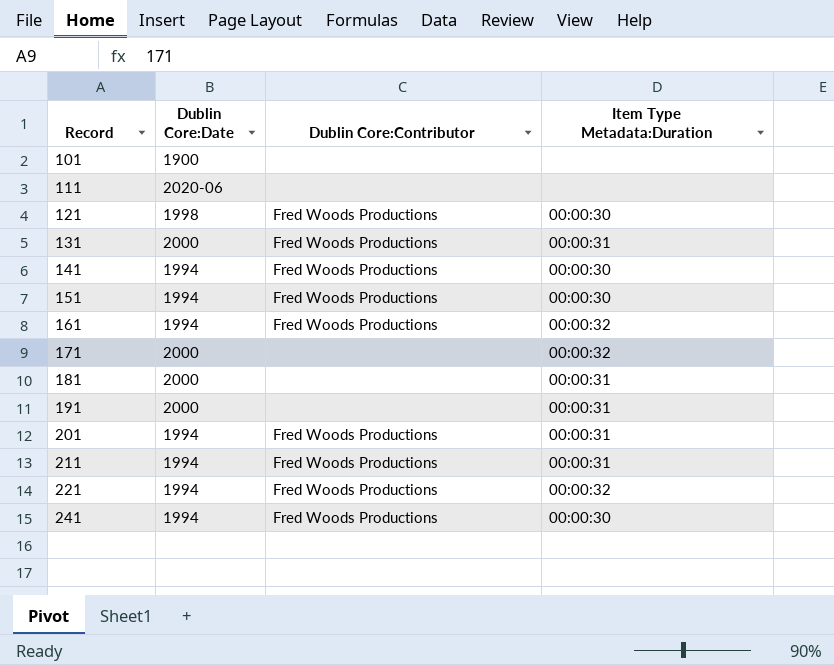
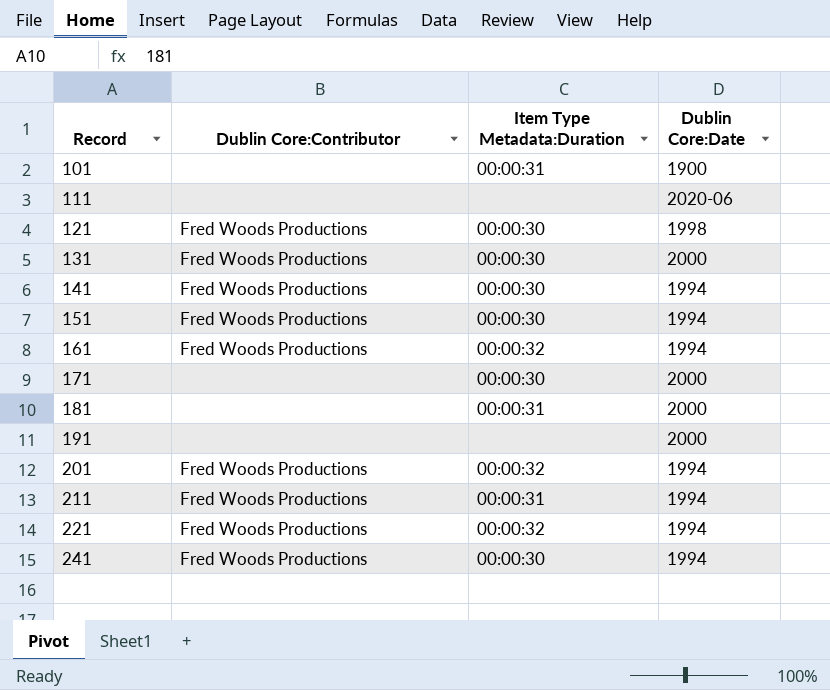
column Dublin Core:Date | position: 2 -> 4
101 | Item Type Metadata:Duration: none -> 00:00:31
131 | Item Type Metadata:Duration: 00:00:31 -> 00:00:30
171 | Item Type Metadata:Duration: 00:00:32 -> 00:00:30
191 | Item Type Metadata:Duration: 00:00:31 -> none
201 | Item Type Metadata:Duration: 00:00:31 -> 00:00:32

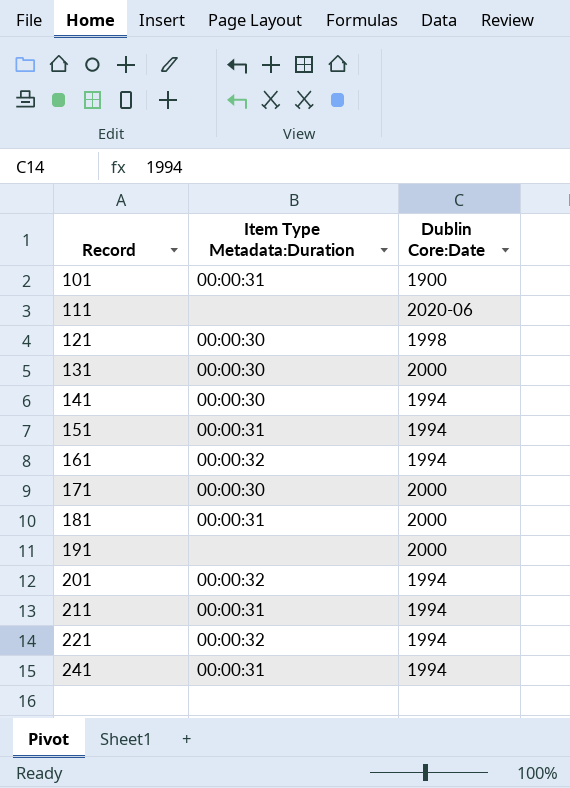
column Dublin Core:Contributor | position: 2 -> none
151 | Item Type Metadata:Duration: 00:00:30 -> 00:00:31
241 | Item Type Metadata:Duration: 00:00:30 -> 00:00:31

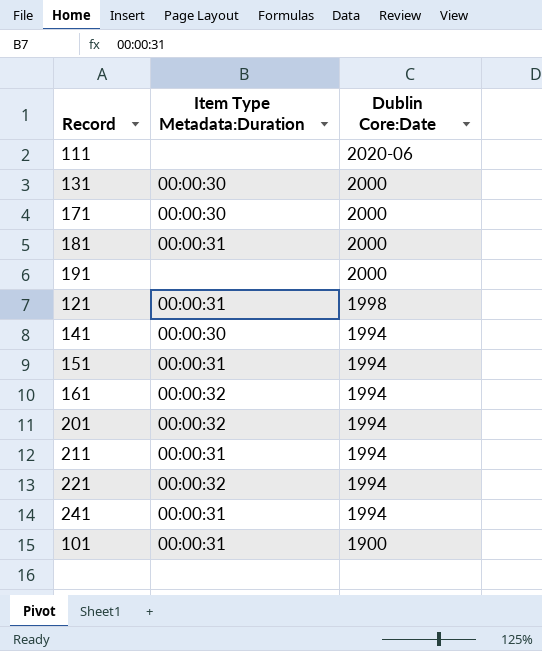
row order: Record ascending -> Dublin Core:Date descending
121 | Item Type Metadata:Duration: 00:00:30 -> 00:00:31

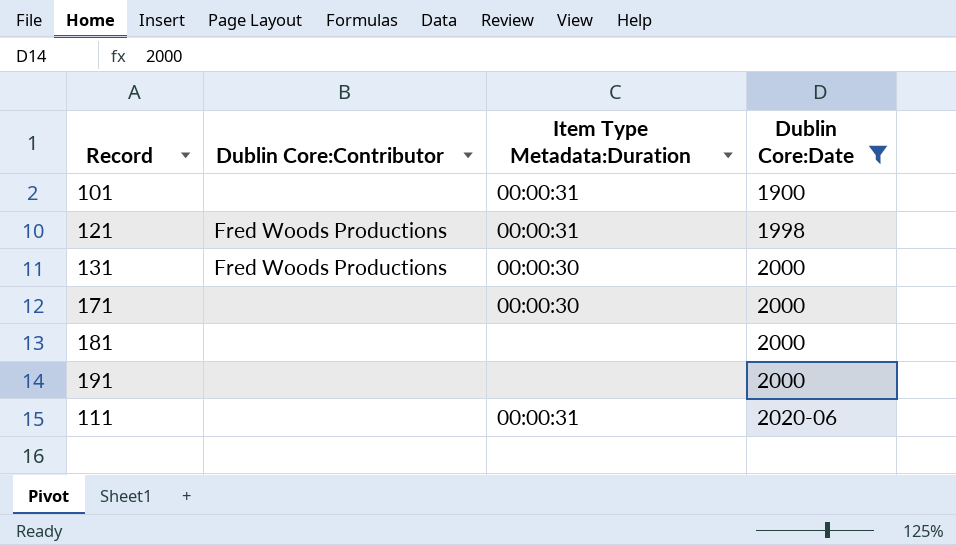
filter: none -> Dublin Core:Date != 1994
row order: Dublin Core:Date descending -> Dublin Core:Date ascending
column Dublin Core:Contributor | position: none -> 2
181 | Item Type Metadata:Duration: 00:00:31 -> none
111 | Item Type Metadata:Duration: none -> 00:00:31

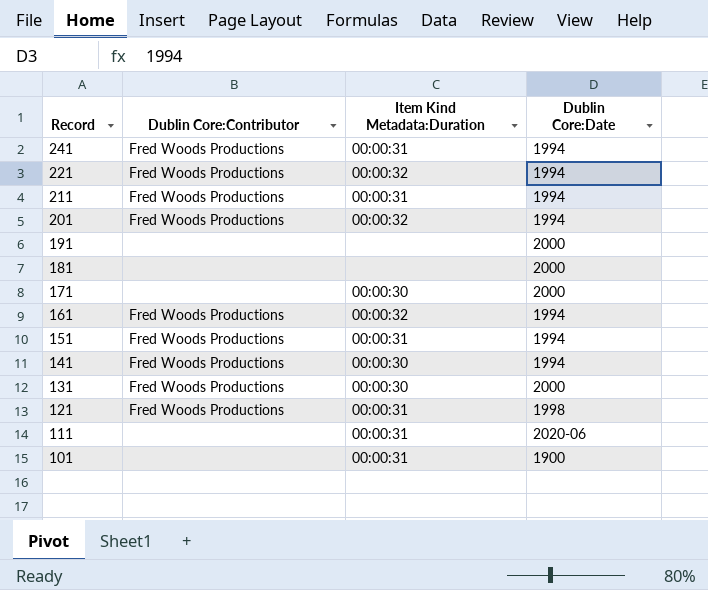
filter: Dublin Core:Date != 1994 -> none
row order: Dublin Core:Date ascending -> Record descending
column name: Item Type Metadata:Duration -> Item Kind Metadata:Duration

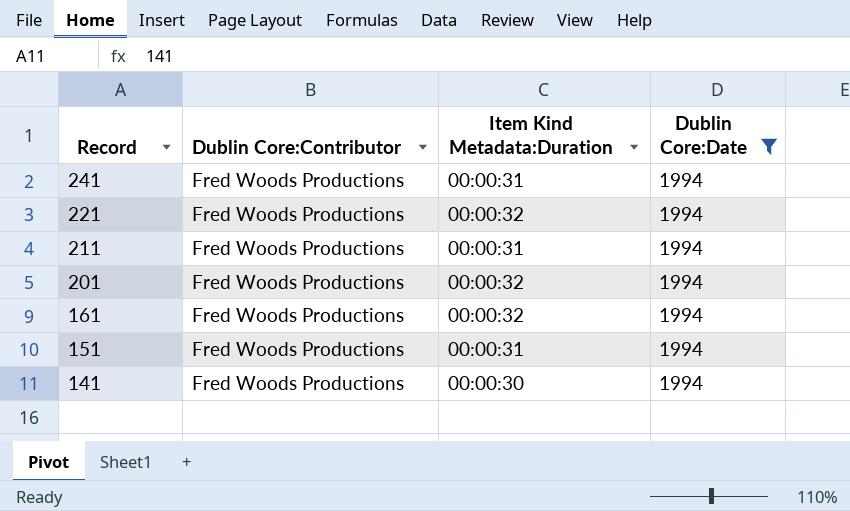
filter: none -> Dublin Core:Date = 1994

